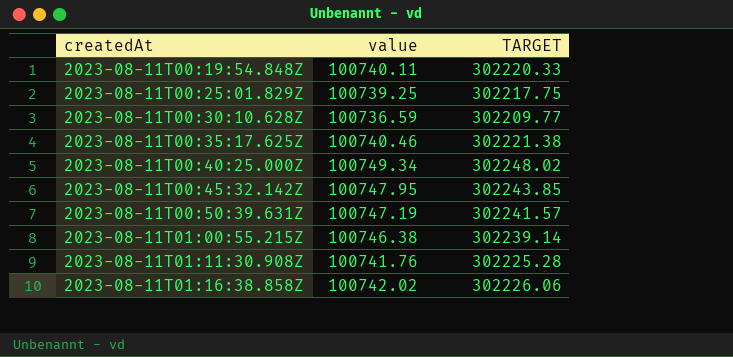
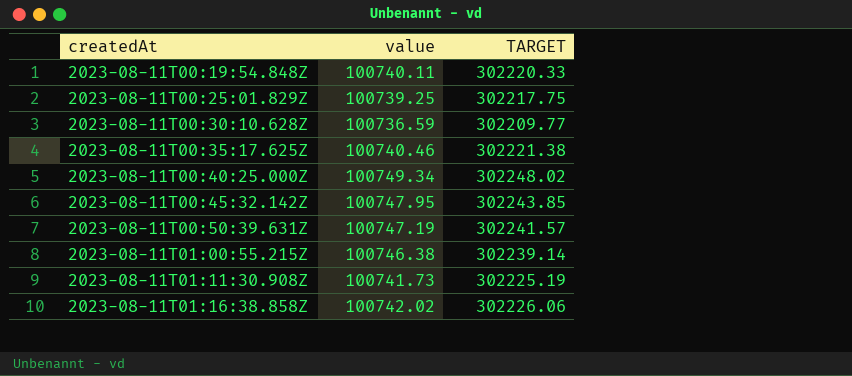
2023-08-11T01:11:30.908Z | value: 100741.76 -> 100741.73
2023-08-11T01:11:30.908Z | TARGET: 302225.28 -> 302225.19

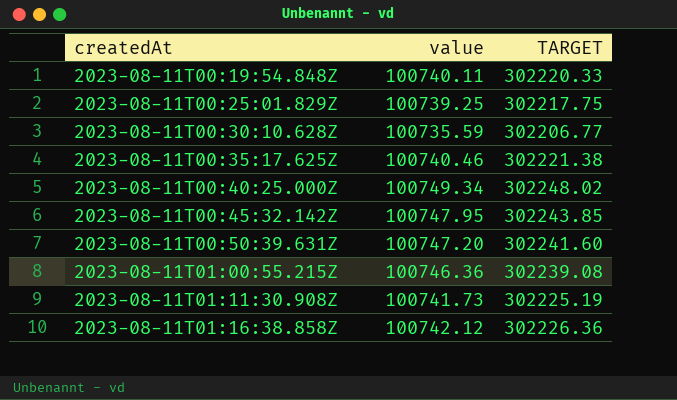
2023-08-11T00:30:10.628Z | value: 100736.59 -> 100735.59
2023-08-11T00:30:10.628Z | TARGET: 302209.77 -> 302206.77
2023-08-11T00:50:39.631Z | value: 100747.19 -> 100747.20
2023-08-11T00:50:39.631Z | TARGET: 302241.57 -> 302241.60
2023-08-11T01:00:55.215Z | value: 100746.38 -> 100746.36
2023-08-11T01:00:55.215Z | TARGET: 302239.14 -> 302239.08
2023-08-11T01:16:38.858Z | value: 100742.02 -> 100742.12
2023-08-11T01:16:38.858Z | TARGET: 302226.06 -> 302226.36

